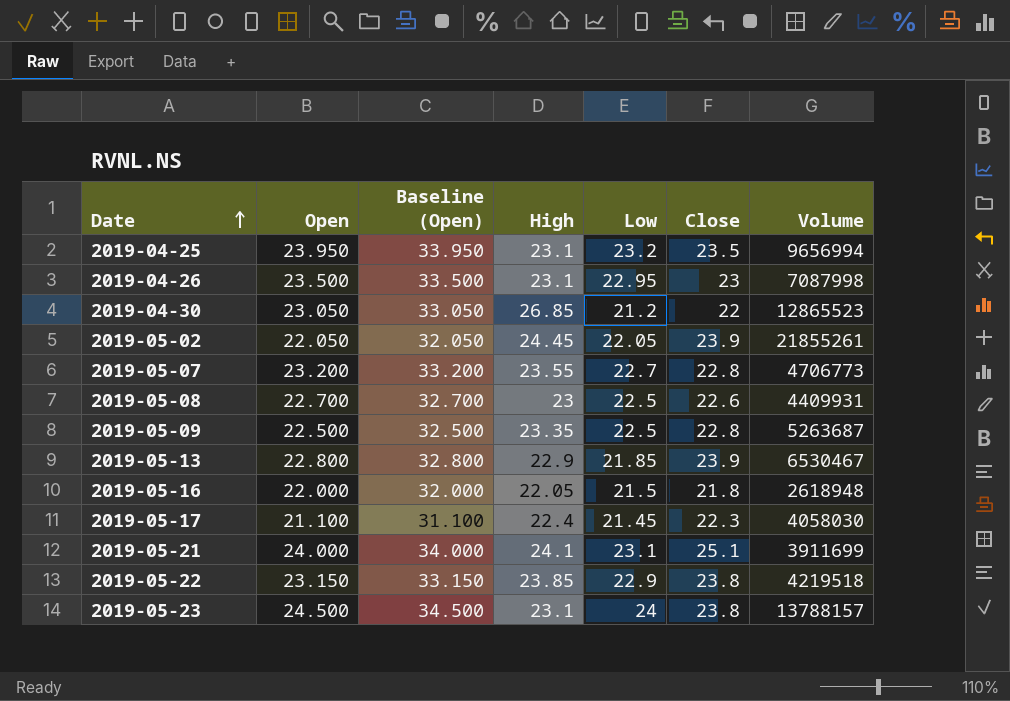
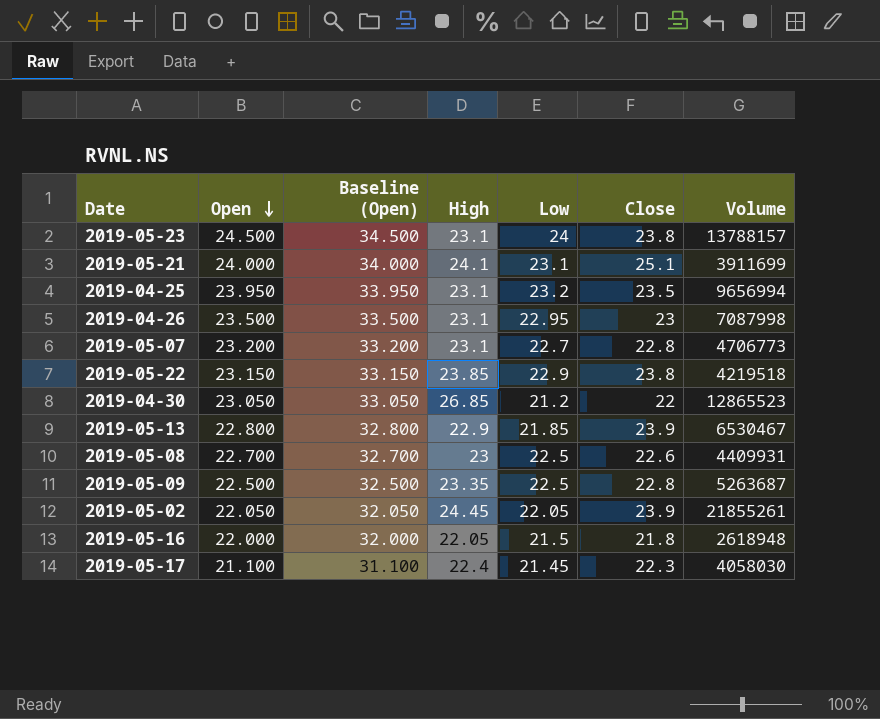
row order: Date ascending -> Open descending
2019-05-07 | High: 23.55 -> 23.1

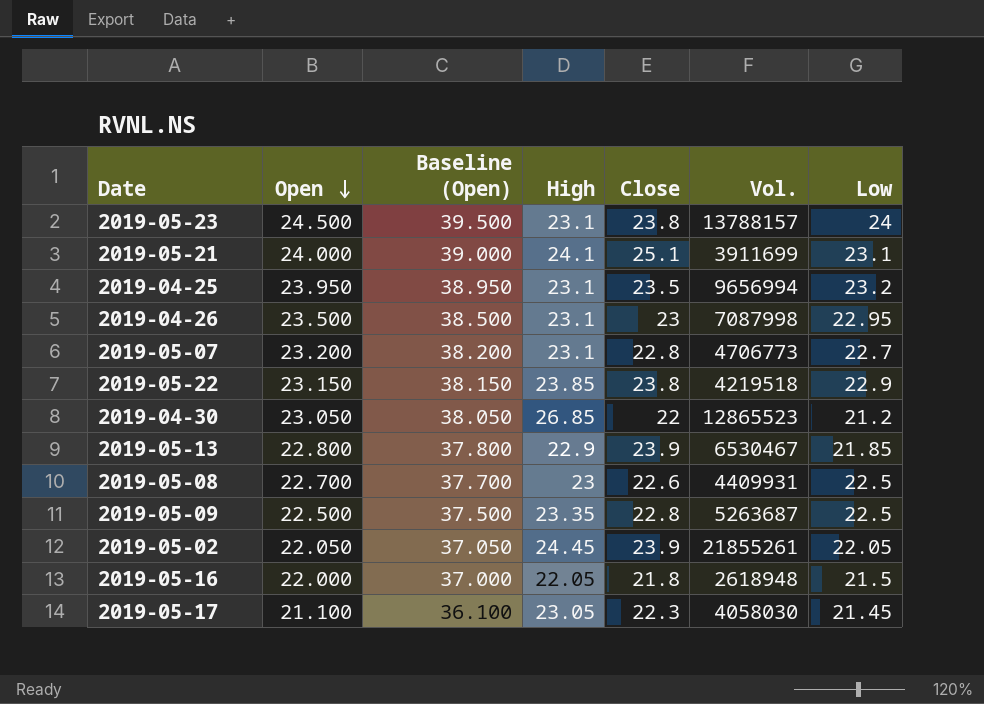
column Baseline (Open) | formula: [Open] + 10 -> [Open] + 15
column name: Volume -> Vol.
column Low | position: 5 -> 7
2019-05-17 | High: 22.4 -> 23.05

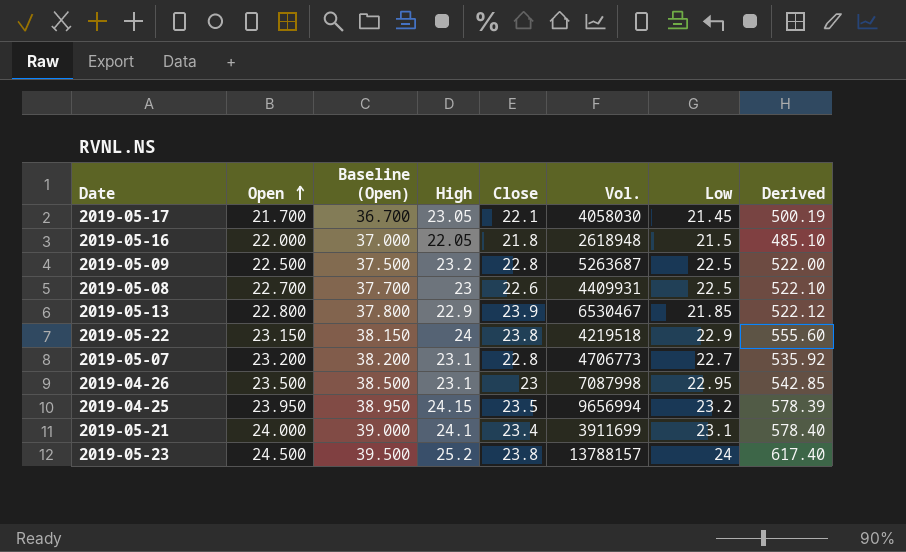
row order: Open descending -> Open ascending
column Derived | formula: none -> [Open] * [High]
row 2019-04-30: 23.050 | 38.050 | 26.85 | 22 | 12865523 | 21.2 -> none
row 2019-05-02: 22.050 | 37.050 | 24.45 | 23.9 | 21855261 | 22.05 -> none
2019-05-17 | Open: 21.100 -> 21.700
2019-05-17 | Baseline (Open): 36.100 -> 36.700
2019-05-17 | Close: 22.3 -> 22.1
2019-05-09 | High: 23.35 -> 23.2
2019-05-22 | High: 23.85 -> 24
2019-04-25 | High: 23.1 -> 24.15
2019-05-21 | Close: 25.1 -> 23.4
2019-05-23 | High: 23.1 -> 25.2

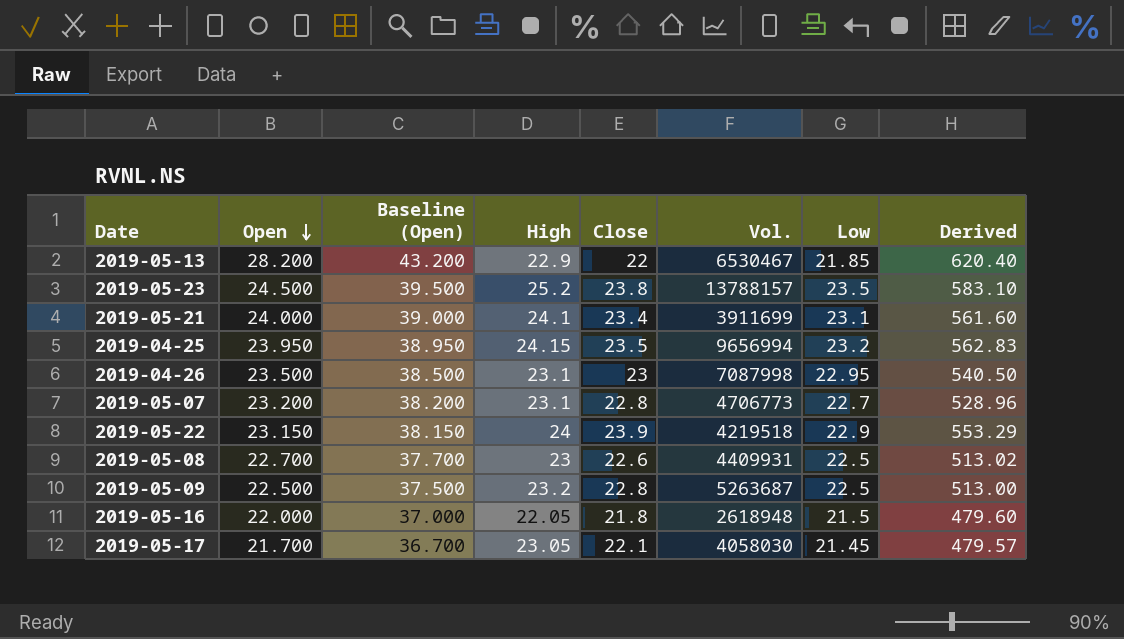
row order: Open ascending -> Open descending
column Derived | formula: [Open] * [High] -> [Open] * [Close]
2019-05-13 | Open: 22.800 -> 28.200
2019-05-13 | Baseline (Open): 37.800 -> 43.200
2019-05-13 | Close: 23.9 -> 22
2019-05-23 | Low: 24 -> 23.5
2019-05-22 | Close: 23.8 -> 23.9

